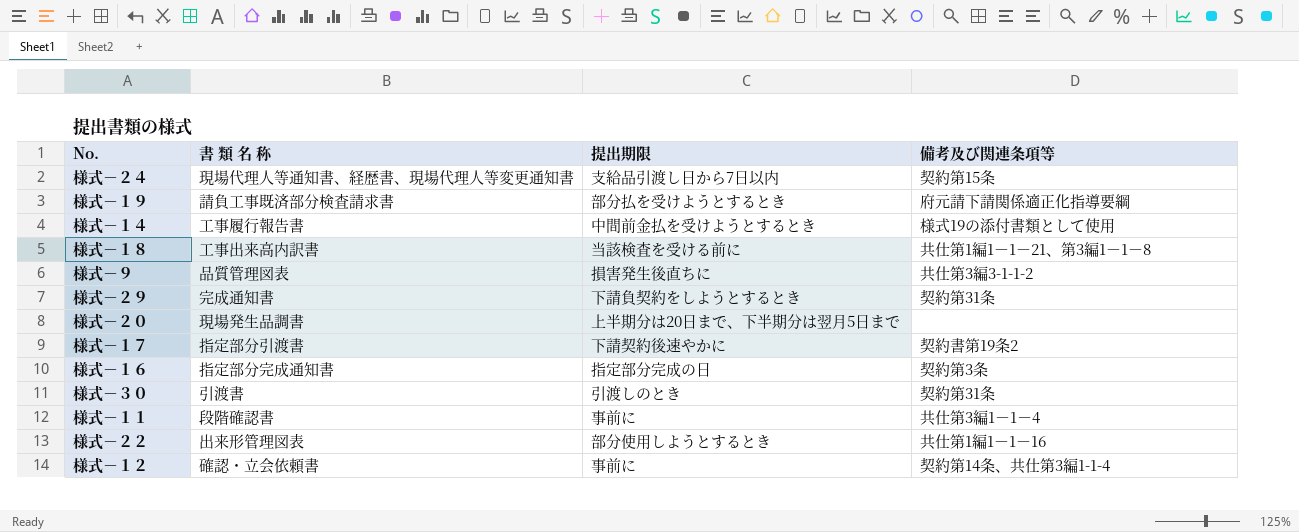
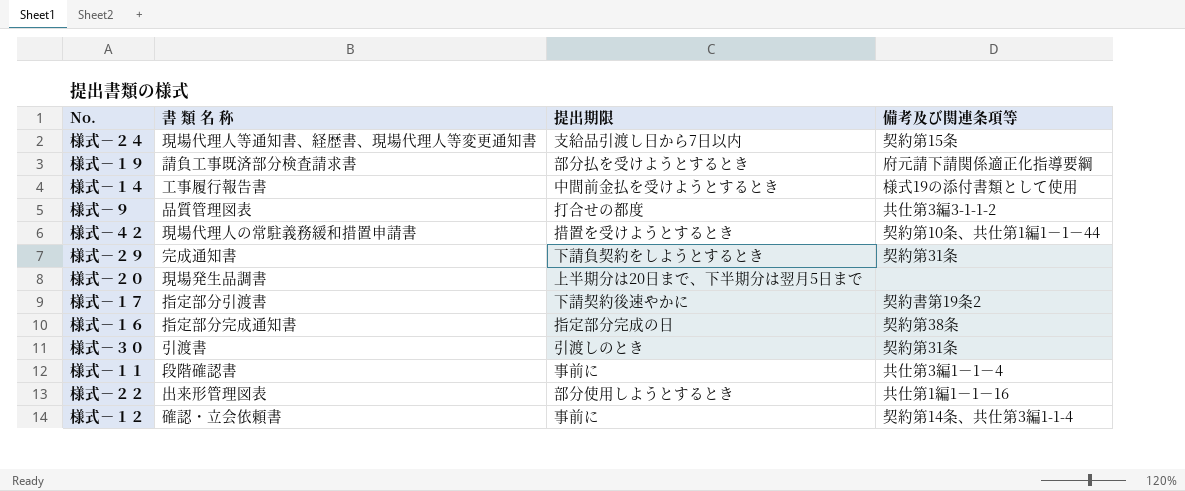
row 様式－１８: 工事出来高内訳書 | 当該検査を受ける前に | 共仕第1編1－1－21、第3編1－1－8 -> none
様式－９ | 提出期限: 損害発生後直ちに -> 打合せの都度
row 様式－４２: none -> 現場代理人の常駐義務緩和措置申請書 | 措置を受けようとするとき | 契約第10条、共仕第1編1－1－44
様式－１６ | 備考及び関連条項等: 契約第3条 -> 契約第38条

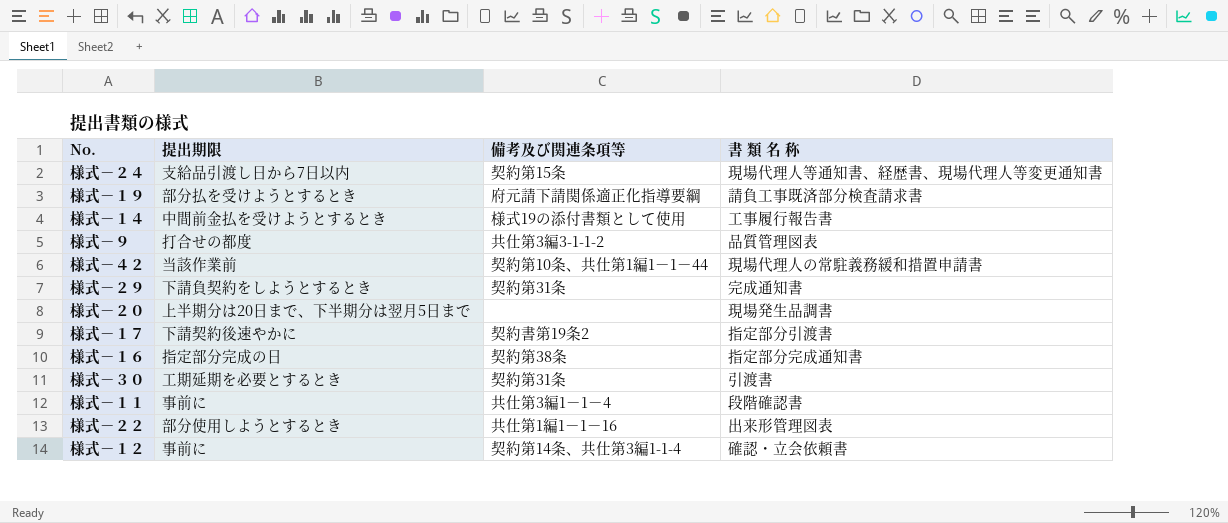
column 書 類 名 称 | position: 2 -> 4
様式－４２ | 提出期限: 措置を受けようとするとき -> 当該作業前
様式－３０ | 提出期限: 引渡しのとき -> 工期延期を必要とするとき

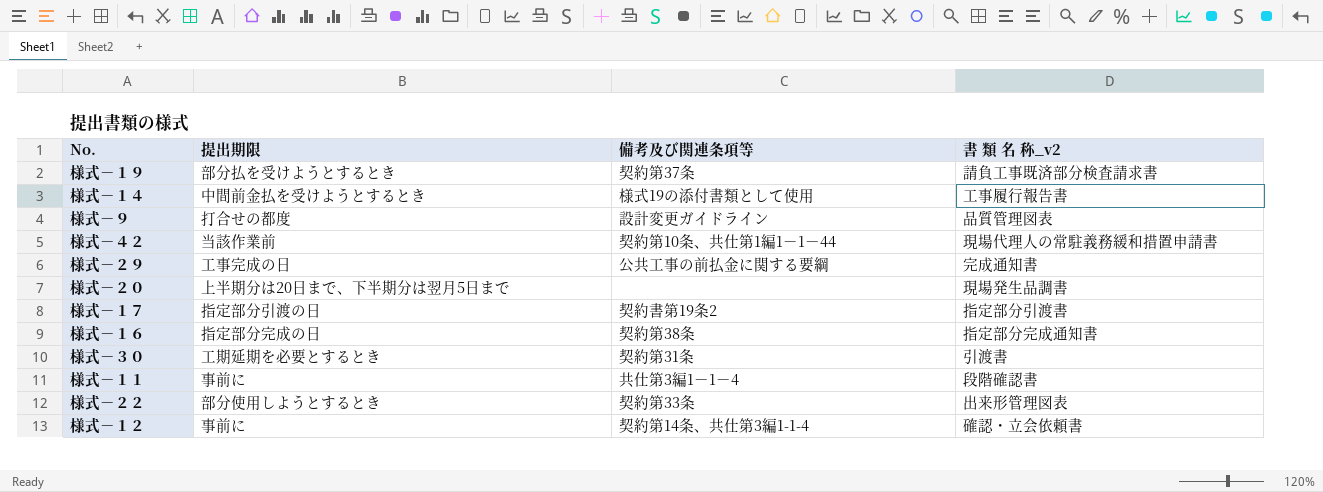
column name: 書 類 名 称 -> 書 類 名 称_v2
row 様式－２４: 支給品引渡し日から7日以内 | 契約第15条 | 現場代理人等通知書、経歴書、現場代理人等変更通知書 -> none
様式－１９ | 備考及び関連条項等: 府元請下請関係適正化指導要綱 -> 契約第37条
様式－９ | 備考及び関連条項等: 共仕第3編3-1-1-2 -> 設計変更ガイドライン
様式－２９ | 提出期限: 下請負契約をしようとするとき -> 工事完成の日
様式－２９ | 備考及び関連条項等: 契約第31条 -> 公共工事の前払金に関する要綱
様式－１７ | 提出期限: 下請契約後速やかに -> 指定部分引渡の日
様式－２２ | 備考及び関連条項等: 共仕第1編1－1－16 -> 契約第33条

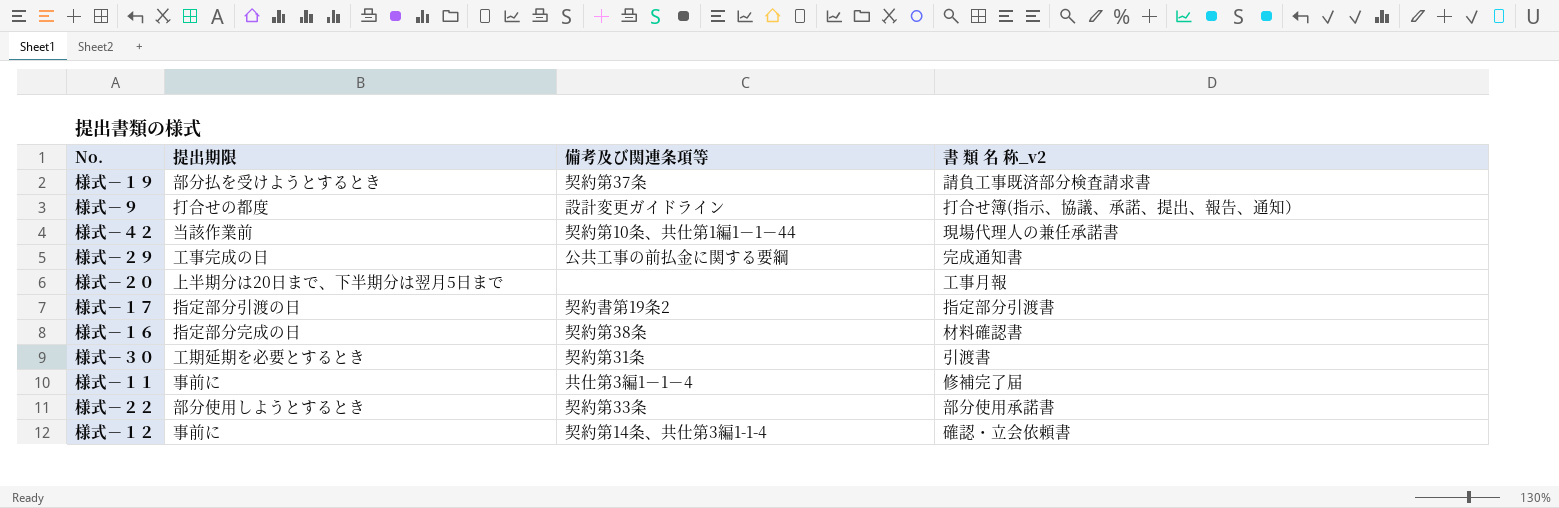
row 様式－１４: 中間前金払を受けようとするとき | 様式19の添付書類として使用 | 工事履行報告書 -> none
様式－９ | 書 類 名 称_v2: 品質管理図表 -> 打合せ簿(指示、協議、承諾、提出、報告、通知）
様式－４２ | 書 類 名 称_v2: 現場代理人の常駐義務緩和措置申請書 -> 現場代理人の兼任承諾書
様式－２０ | 書 類 名 称_v2: 現場発生品調書 -> 工事月報
様式－１６ | 書 類 名 称_v2: 指定部分完成通知書 -> 材料確認書
様式－１１ | 書 類 名 称_v2: 段階確認書 -> 修補完了届
様式－２２ | 書 類 名 称_v2: 出来形管理図表 -> 部分使用承諾書

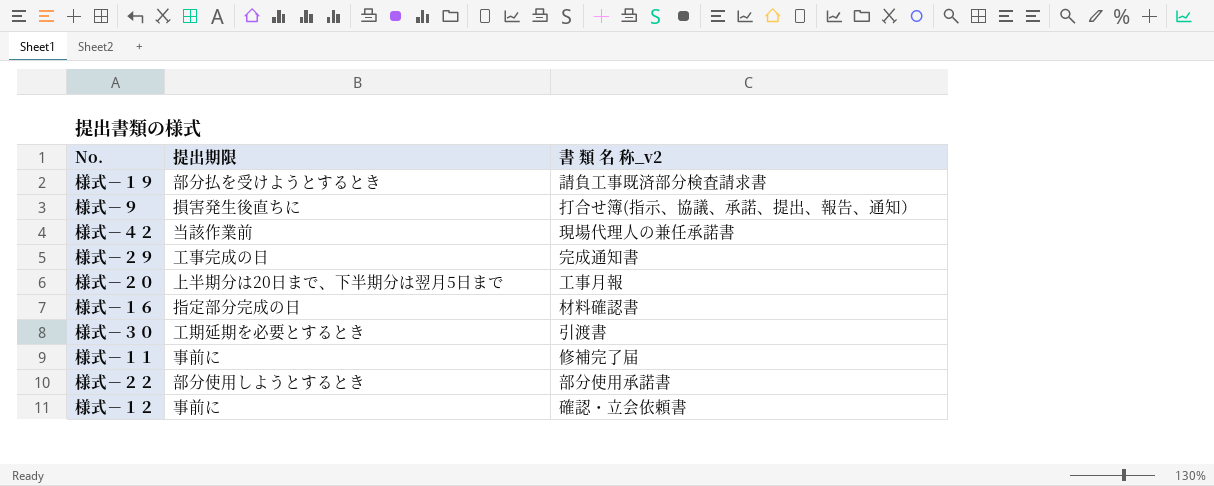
column 備考及び関連条項等 | position: 3 -> none
row 様式－１７: 指定部分引渡の日 | 契約書第19条2 | 指定部分引渡書 -> none
様式－９ | 提出期限: 打合せの都度 -> 損害発生後直ちに

